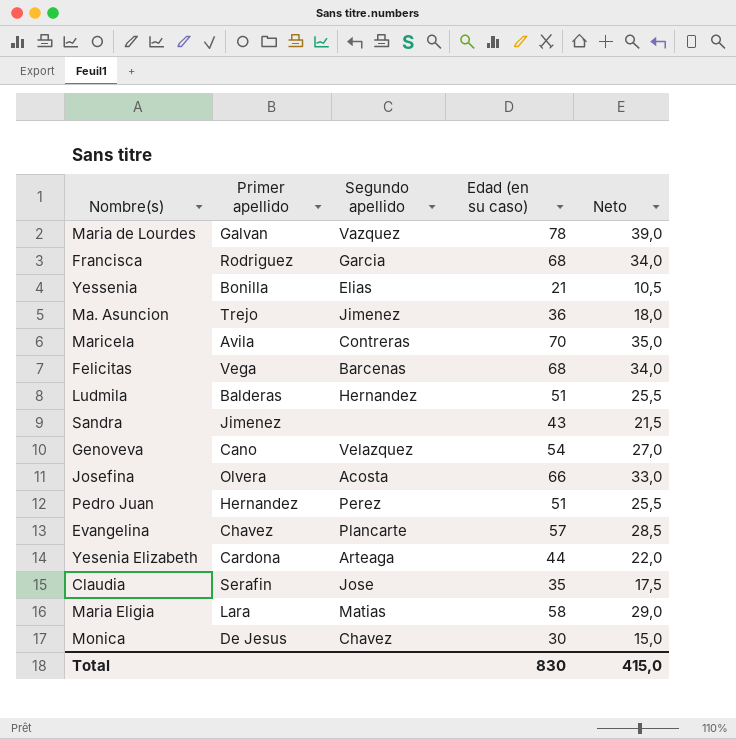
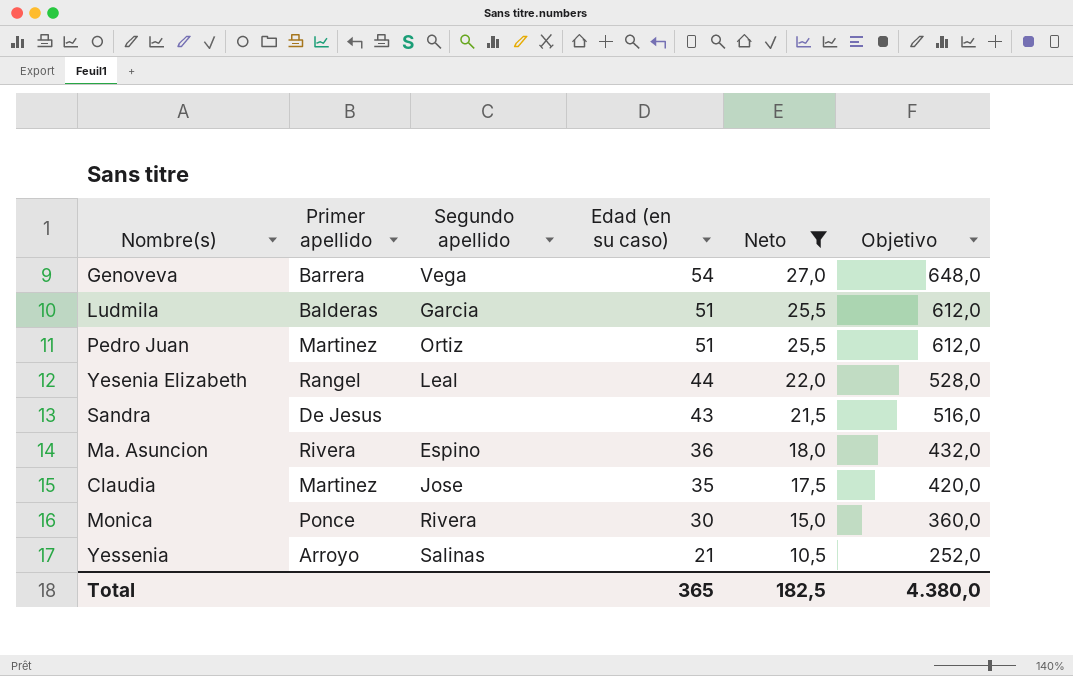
filter: none -> Neto <= 27,0
row order: none -> Edad (en su caso) descending
column Objetivo | formula: none -> [Edad (en su caso)] * 12
Genoveva | Primer apellido: Cano -> Barrera
Genoveva | Segundo apellido: Velazquez -> Vega
Ludmila | Segundo apellido: Hernandez -> Garcia
Pedro Juan | Primer apellido: Hernandez -> Martinez
Pedro Juan | Segundo apellido: Perez -> Ortiz
Yesenia Elizabeth | Primer apellido: Cardona -> Rangel
Yesenia Elizabeth | Segundo apellido: Arteaga -> Leal
Sandra | Primer apellido: Jimenez -> De Jesus
Ma. Asuncion | Primer apellido: Trejo -> Rivera
Ma. Asuncion | Segundo apellido: Jimenez -> Espino
Claudia | Primer apellido: Serafin -> Martinez
Monica | Primer apellido: De Jesus -> Ponce
Monica | Segundo apellido: Chavez -> Rivera
Yessenia | Primer apellido: Bonilla -> Arroyo
Yessenia | Segundo apellido: Elias -> Salinas
Total | Edad (en su caso): 830 -> 365
Total | Neto: 415,0 -> 182,5

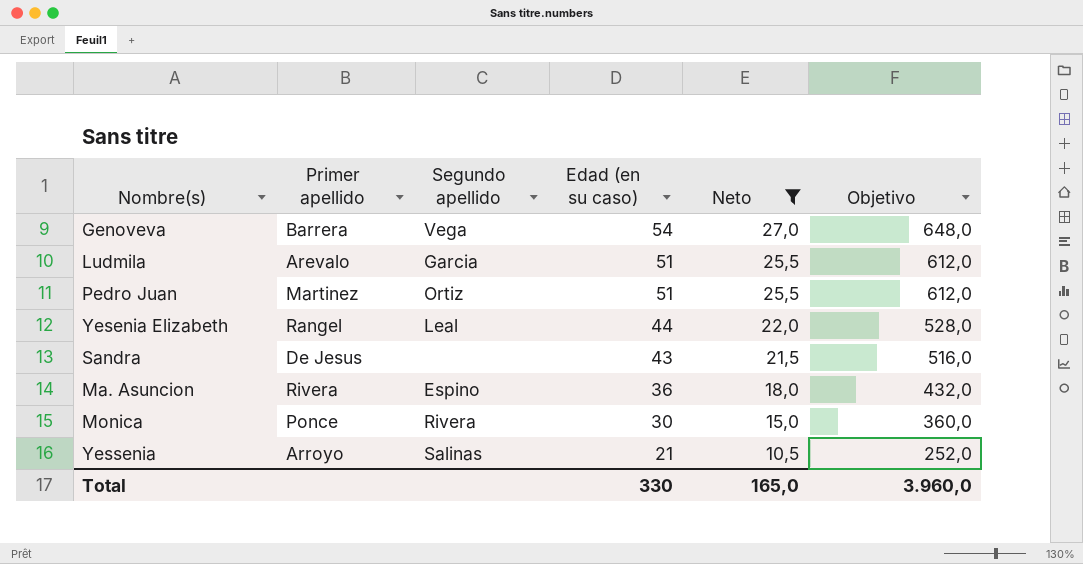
row Claudia: Martinez | Jose | 35 | 17,5 | 420,0 -> none
Ludmila | Primer apellido: Balderas -> Arevalo
Total | Edad (en su caso): 365 -> 330
Total | Neto: 182,5 -> 165,0
Total | Objetivo: 4.380,0 -> 3.960,0

